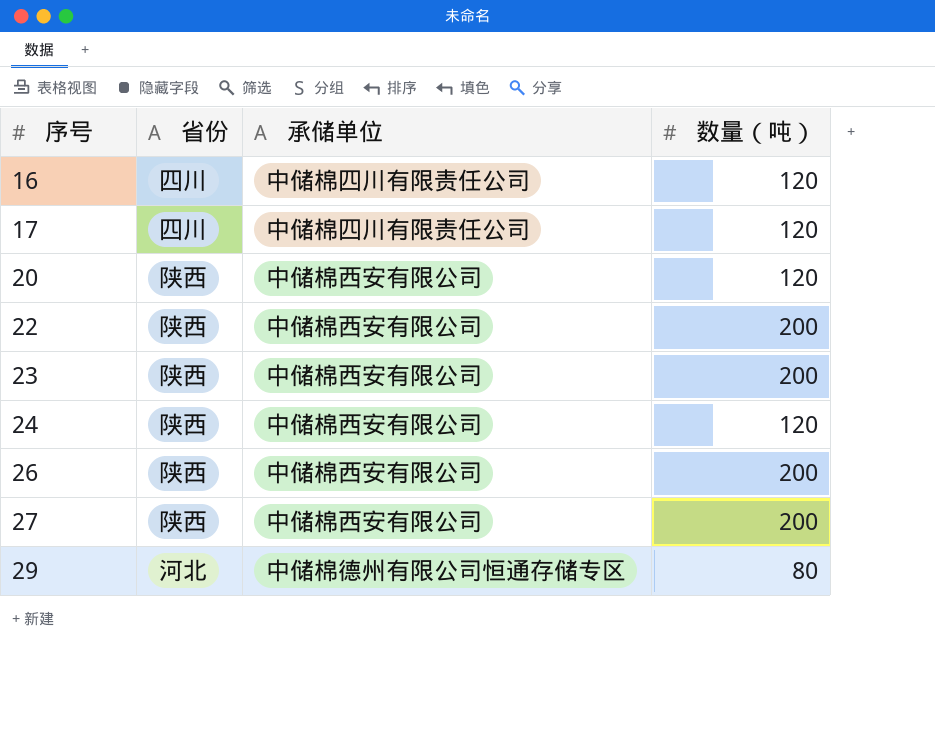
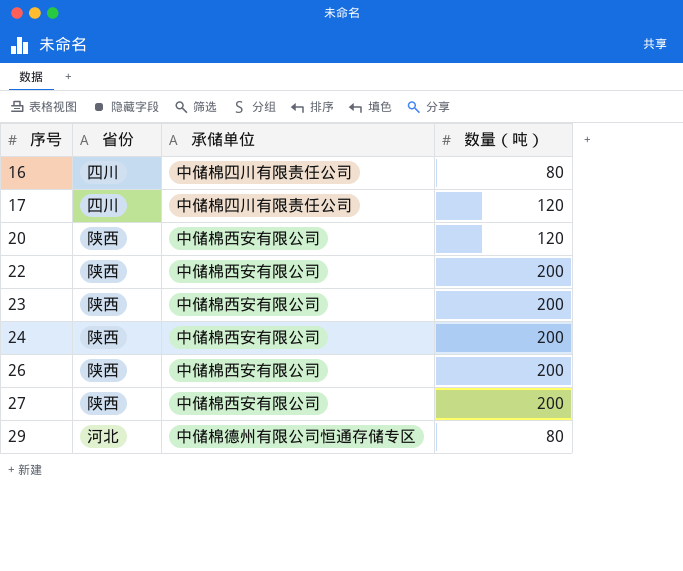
16 | 数量（吨）: 120 -> 80
24 | 数量（吨）: 120 -> 200

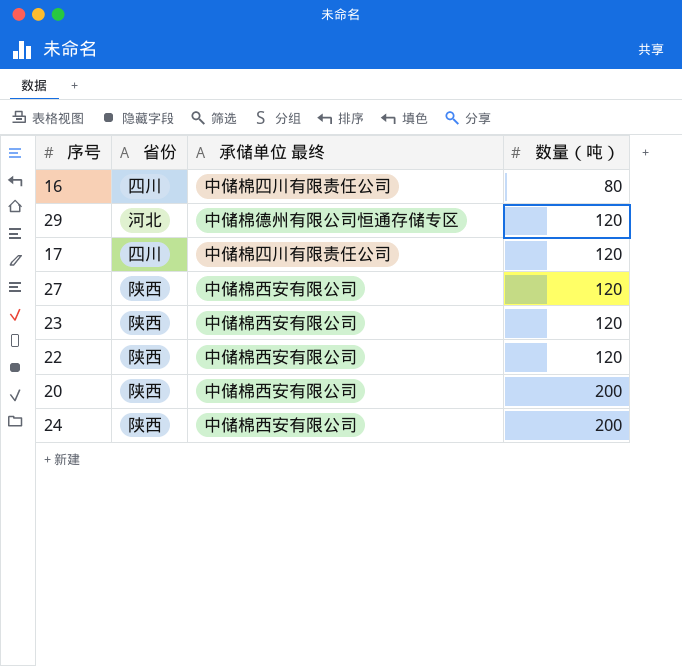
row order: 序号 ascending -> 数量（吨） ascending
column name: 承储单位 -> 承储单位 最终
row 26: 陕西 | 中储棉西安有限公司 | 200 -> none
29 | 数量（吨）: 80 -> 120
27 | 数量（吨）: 200 -> 120
23 | 数量（吨）: 200 -> 120
22 | 数量（吨）: 200 -> 120
20 | 数量（吨）: 120 -> 200

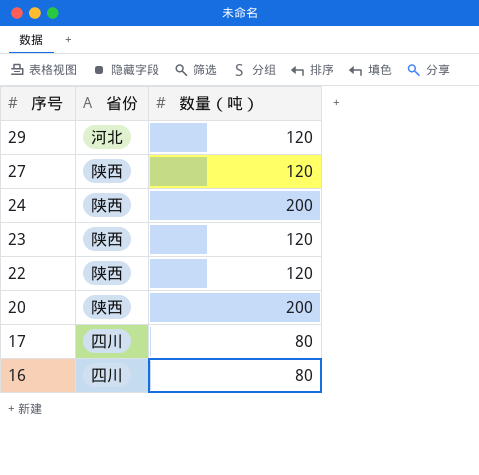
row order: 数量（吨） ascending -> 序号 descending
column 承储单位 最终 | position: 3 -> none
17 | 数量（吨）: 120 -> 80

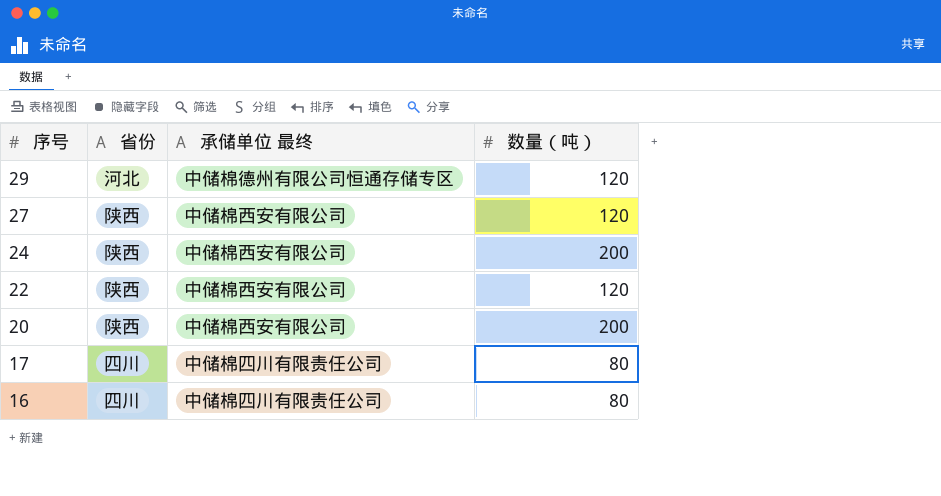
column 承储单位 最终 | position: none -> 3
row 23: 陕西 | 120 -> none

